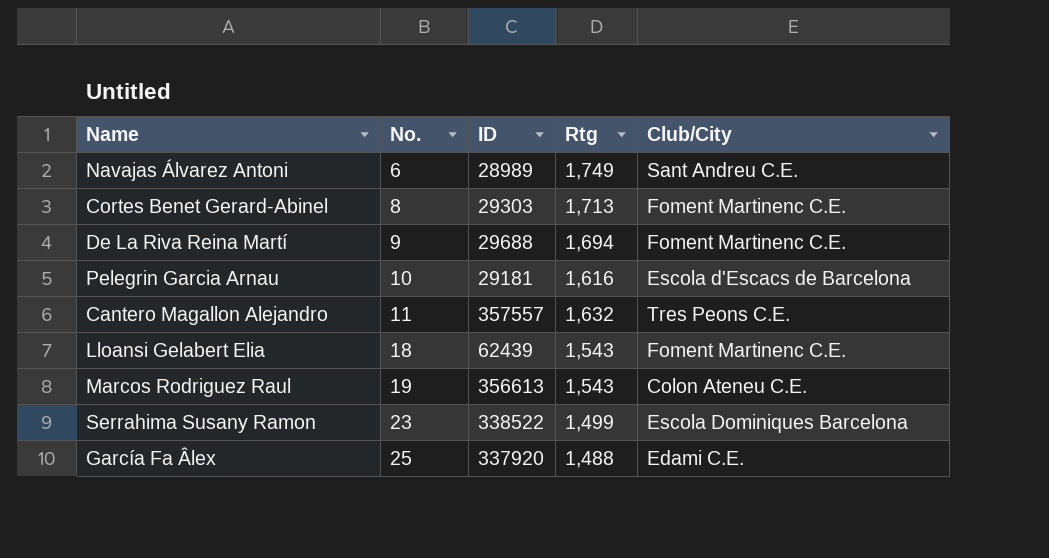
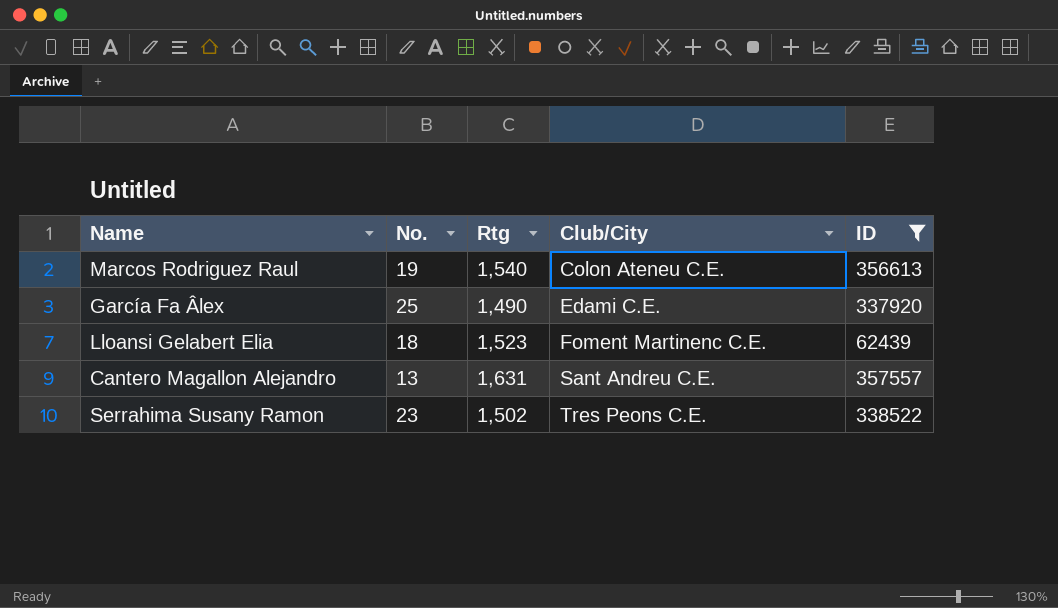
filter: none -> ID >= 62439
row order: No. ascending -> Club/City ascending
column ID | position: 3 -> 5
Marcos Rodriguez Raul | Rtg: 1,543 -> 1,540
García Fa Âlex | Rtg: 1,488 -> 1,490
Lloansi Gelabert Elia | Rtg: 1,543 -> 1,523
Cantero Magallon Alejandro | No.: 11 -> 13
Cantero Magallon Alejandro | Rtg: 1,632 -> 1,631
Cantero Magallon Alejandro | Club/City: Tres Peons C.E. -> Sant Andreu C.E.
Serrahima Susany Ramon | Rtg: 1,499 -> 1,502
Serrahima Susany Ramon | Club/City: Escola Dominiques Barcelona -> Tres Peons C.E.

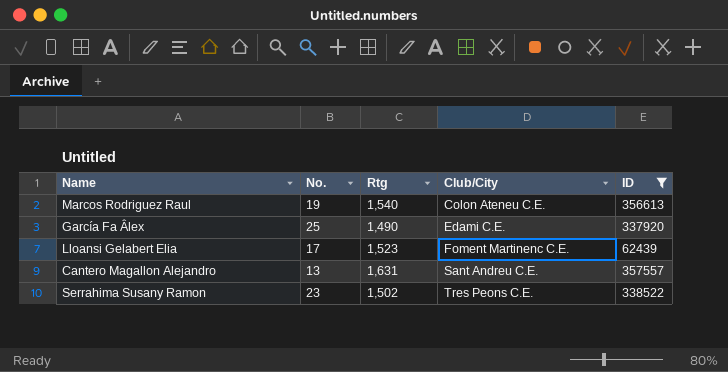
Lloansi Gelabert Elia | No.: 18 -> 17

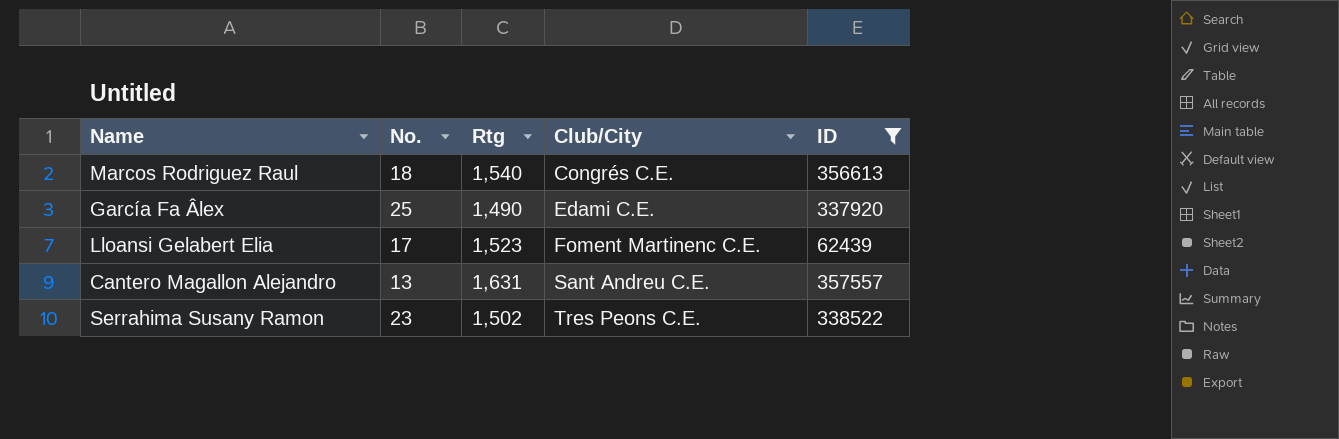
Marcos Rodriguez Raul | No.: 19 -> 18
Marcos Rodriguez Raul | Club/City: Colon Ateneu C.E. -> Congrés C.E.

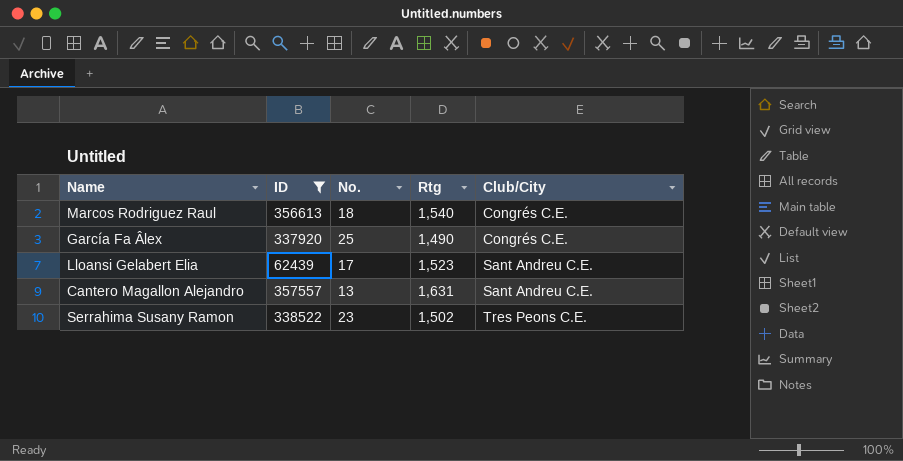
column ID | position: 5 -> 2
García Fa Âlex | Club/City: Edami C.E. -> Congrés C.E.
Lloansi Gelabert Elia | Club/City: Foment Martinenc C.E. -> Sant Andreu C.E.

